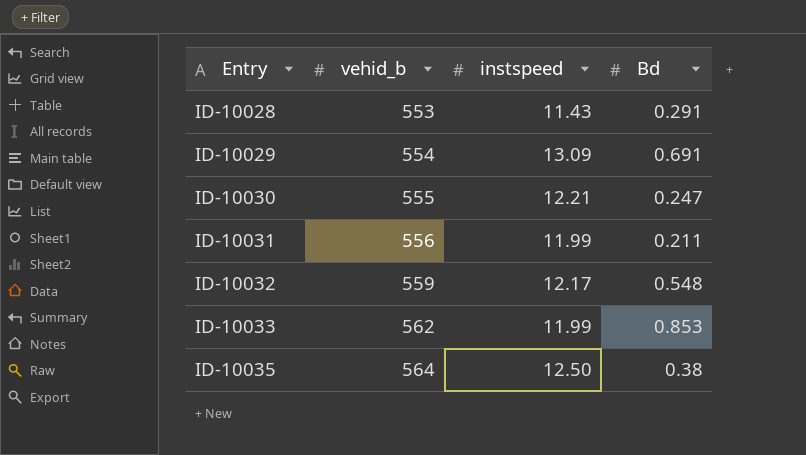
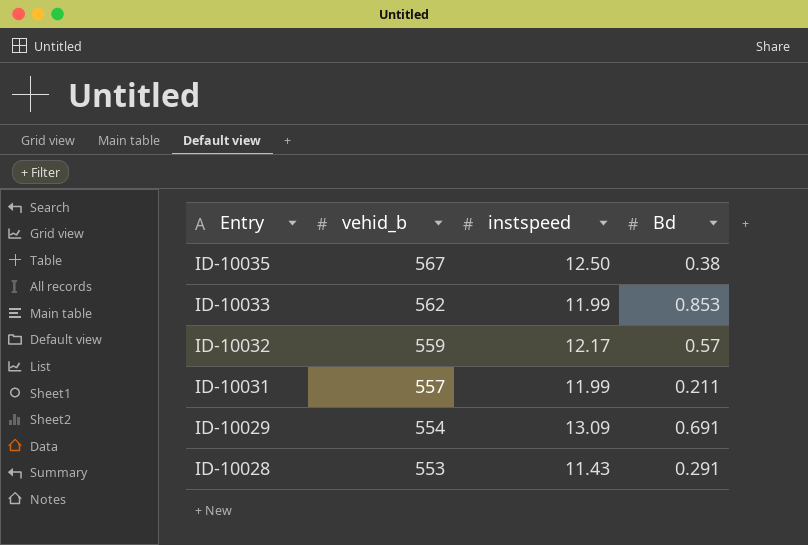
row order: Entry ascending -> Entry descending
row ID-10030: 555 | 12.21 | 0.247 -> none
ID-10035 | vehid_b: 564 -> 567
ID-10032 | Bd: 0.548 -> 0.57
ID-10031 | vehid_b: 556 -> 557

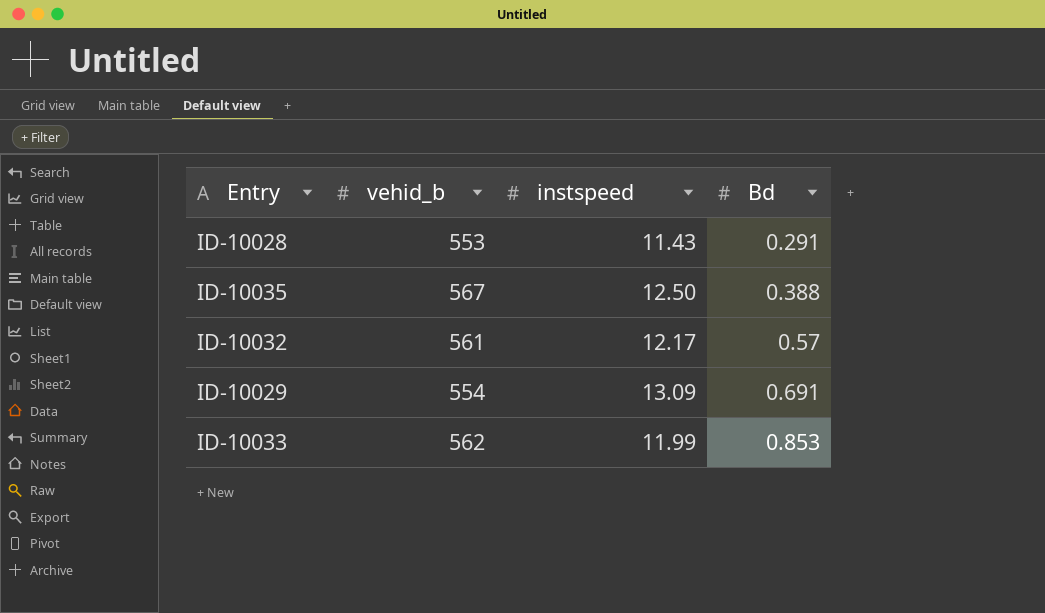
row order: Entry descending -> Bd ascending
row ID-10031: 557 | 11.99 | 0.211 -> none
ID-10035 | Bd: 0.38 -> 0.388
ID-10032 | vehid_b: 559 -> 561

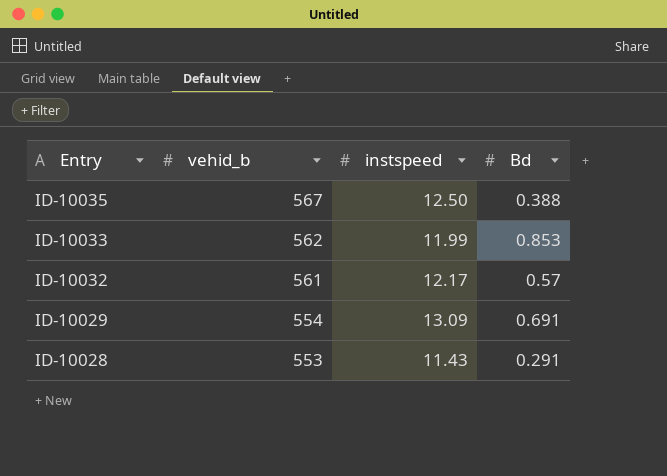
row order: Bd ascending -> Entry descending

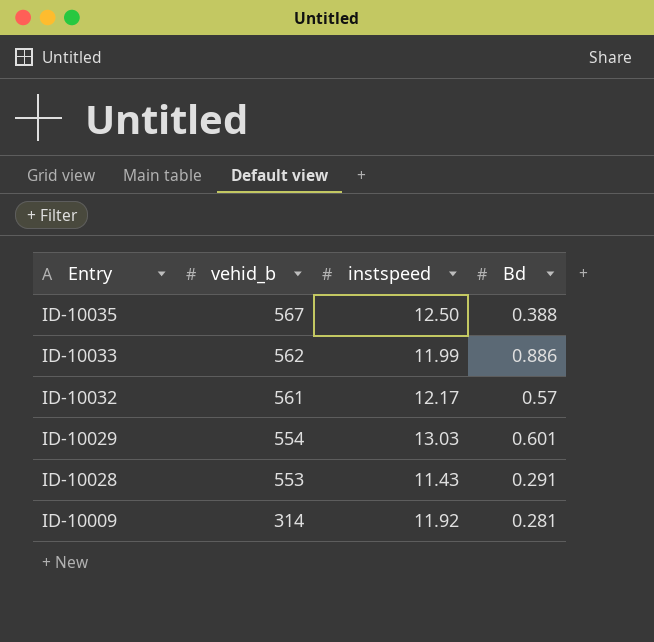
ID-10033 | Bd: 0.853 -> 0.886
ID-10029 | instspeed: 13.09 -> 13.03
ID-10029 | Bd: 0.691 -> 0.601
row ID-10009: none -> 314 | 11.92 | 0.281

